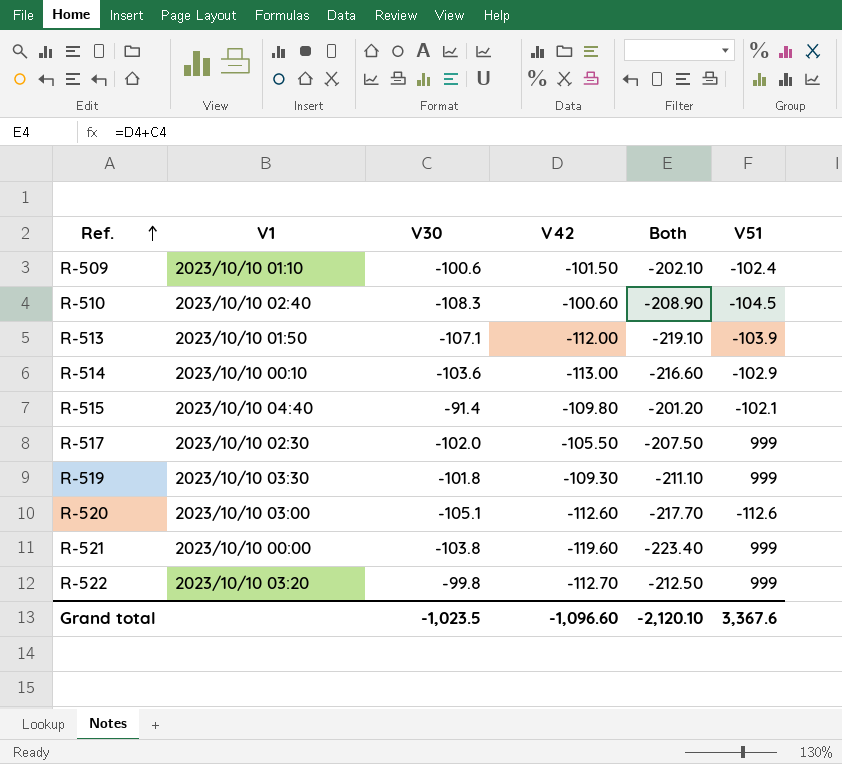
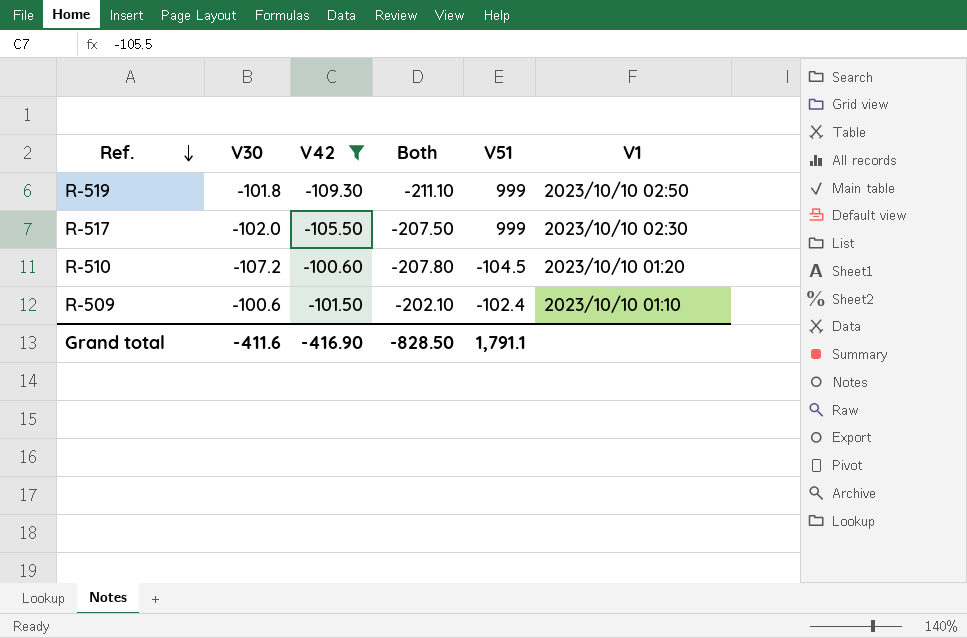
filter: none -> V42 >= -109.30
row order: Ref. ascending -> Ref. descending
column V1 | position: 2 -> 6
R-519 | V1: 2023/10/10 03:30 -> 2023/10/10 02:50
R-510 | V30: -108.3 -> -107.2
R-510 | Both: -208.90 -> -207.80
R-510 | V1: 2023/10/10 02:40 -> 2023/10/10 01:20
Grand total | V30: -1,023.5 -> -411.6
Grand total | V42: -1,096.60 -> -416.90
Grand total | Both: -2,120.10 -> -828.50
Grand total | V51: 3,367.6 -> 1,791.1

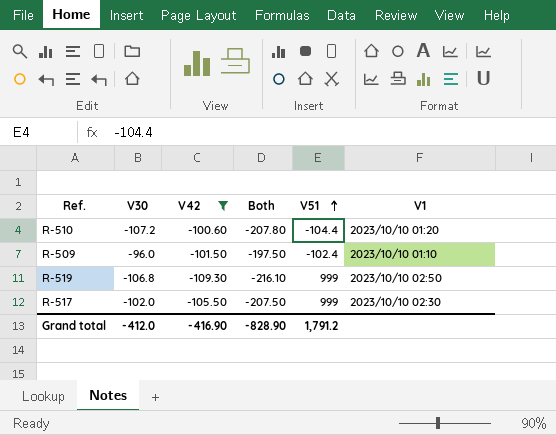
row order: Ref. descending -> V51 ascending
R-510 | V51: -104.5 -> -104.4
R-509 | V30: -100.6 -> -96.0
R-509 | Both: -202.10 -> -197.50
R-519 | V30: -101.8 -> -106.8
R-519 | Both: -211.10 -> -216.10
Grand total | V30: -411.6 -> -412.0
Grand total | Both: -828.50 -> -828.90
Grand total | V51: 1,791.1 -> 1,791.2

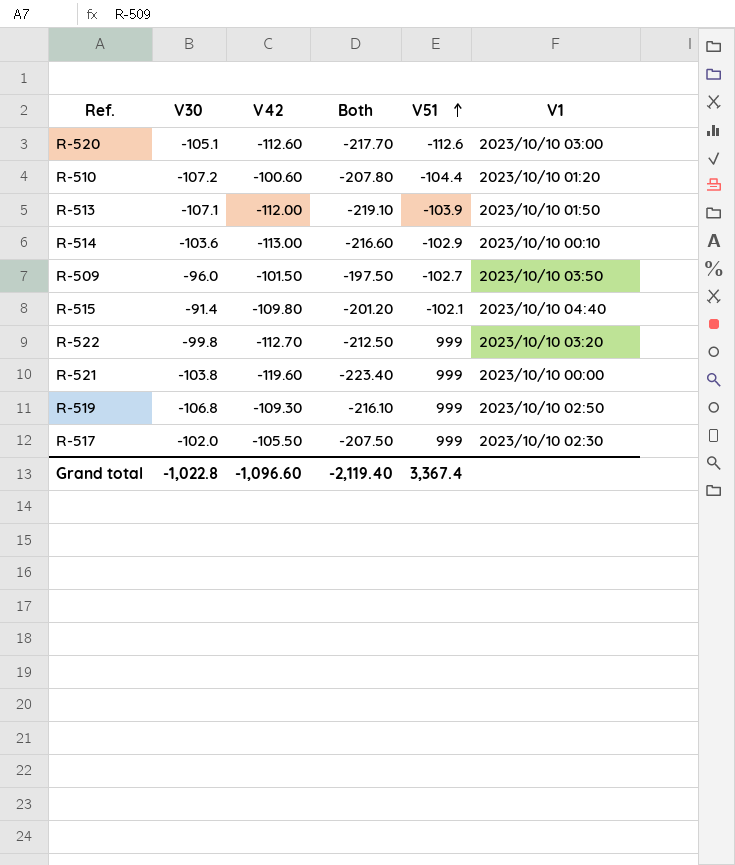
filter: V42 >= -109.30 -> none
R-509 | V51: -102.4 -> -102.7
R-509 | V1: 2023/10/10 01:10 -> 2023/10/10 03:50
Grand total | V30: -412.0 -> -1,022.8
Grand total | V42: -416.90 -> -1,096.60
Grand total | Both: -828.90 -> -2,119.40
Grand total | V51: 1,791.2 -> 3,367.4

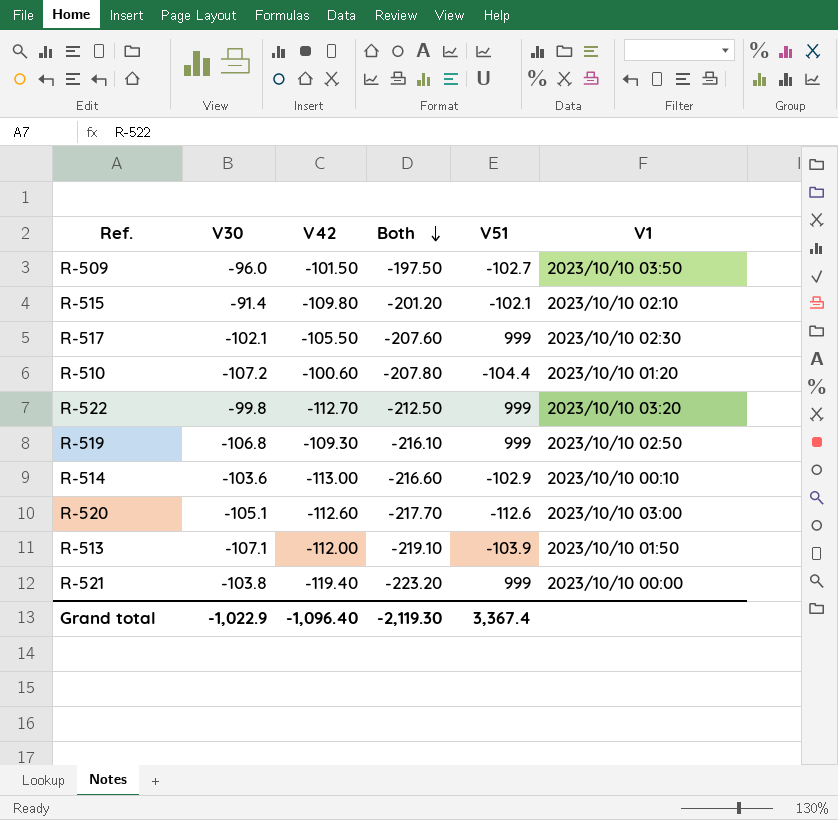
row order: V51 ascending -> Both descending
R-515 | V1: 2023/10/10 04:40 -> 2023/10/10 02:10
R-517 | V30: -102.0 -> -102.1
R-517 | Both: -207.50 -> -207.60
R-521 | V42: -119.60 -> -119.40
R-521 | Both: -223.40 -> -223.20
Grand total | V30: -1,022.8 -> -1,022.9
Grand total | V42: -1,096.60 -> -1,096.40
Grand total | Both: -2,119.40 -> -2,119.30

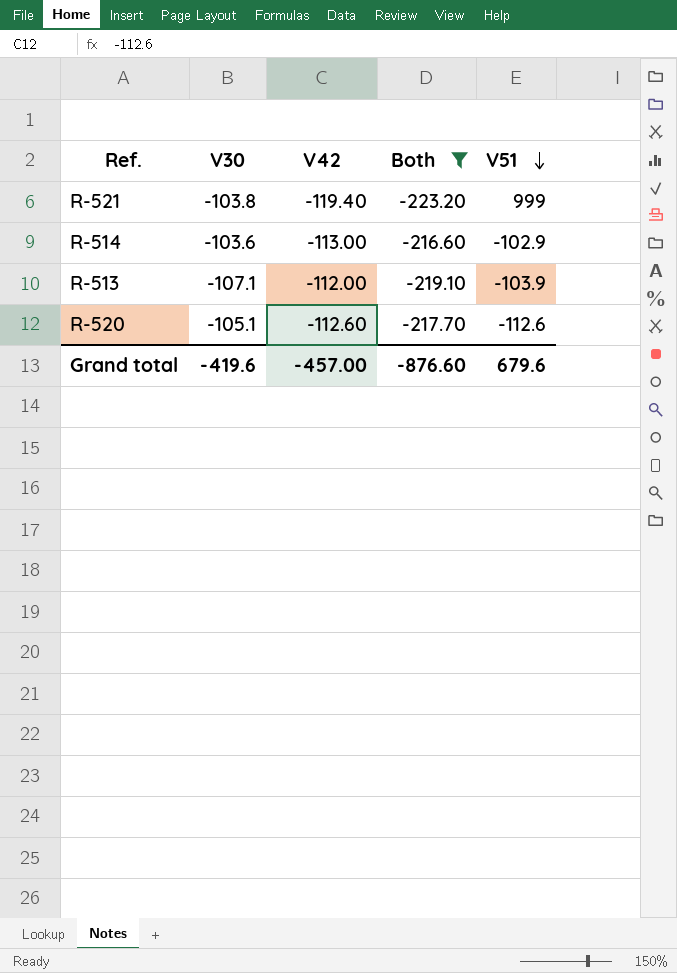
filter: none -> Both <= -216.60
row order: Both descending -> V51 descending
column V1 | position: 6 -> none
Grand total | V30: -1,022.9 -> -419.6
Grand total | V42: -1,096.40 -> -457.00
Grand total | Both: -2,119.30 -> -876.60
Grand total | V51: 3,367.4 -> 679.6

